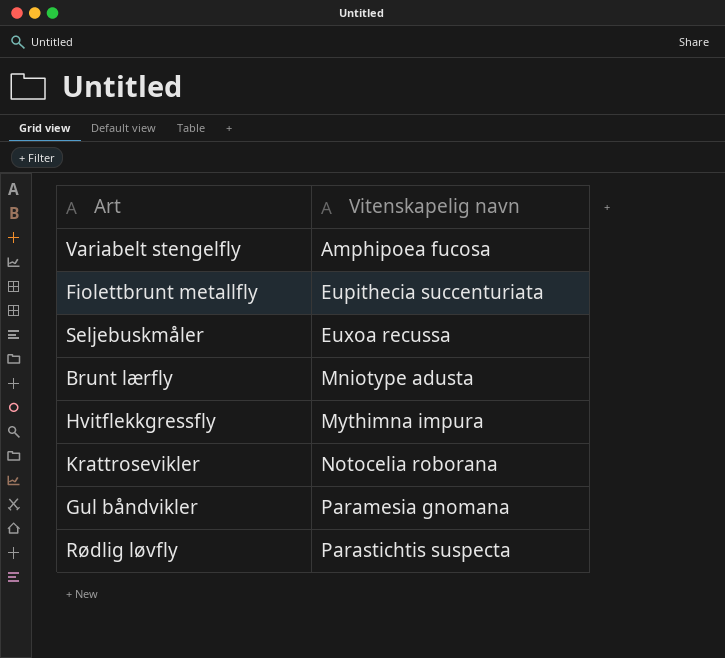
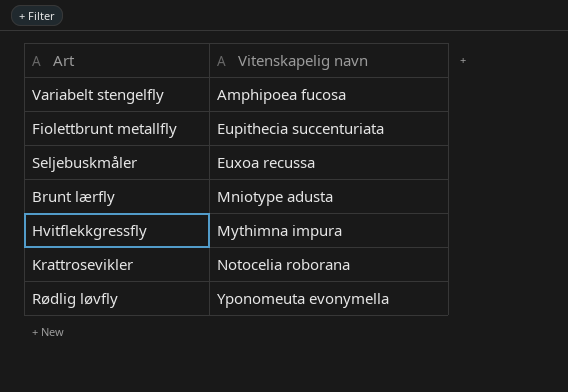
row Gul båndvikler: Paramesia gnomana -> none
Rødlig løvfly | Vitenskapelig navn: Parastichtis suspecta -> Yponomeuta evonymella

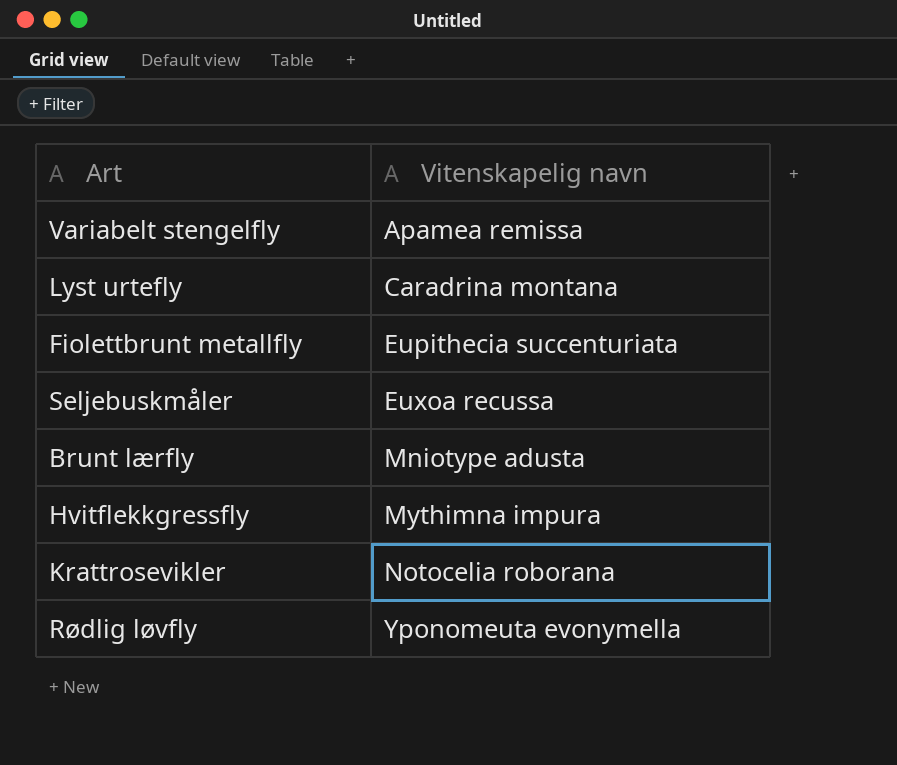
Variabelt stengelfly | Vitenskapelig navn: Amphipoea fucosa -> Apamea remissa
row Lyst urtefly: none -> Caradrina montana

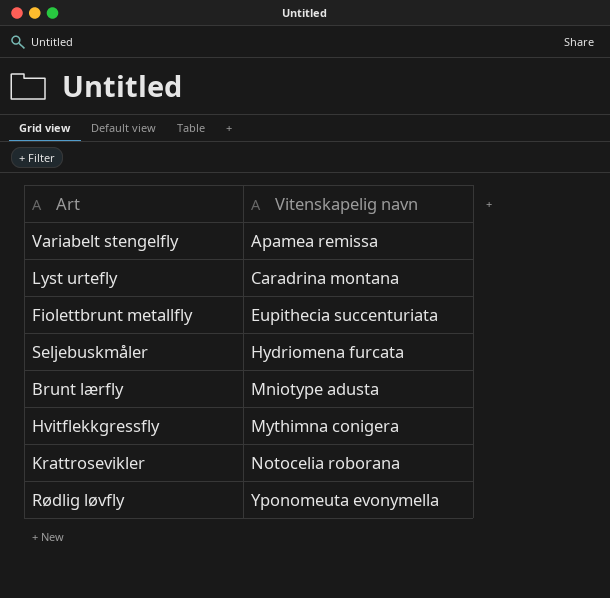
Seljebuskmåler | Vitenskapelig navn: Euxoa recussa -> Hydriomena furcata
Hvitflekkgressfly | Vitenskapelig navn: Mythimna impura -> Mythimna conigera

